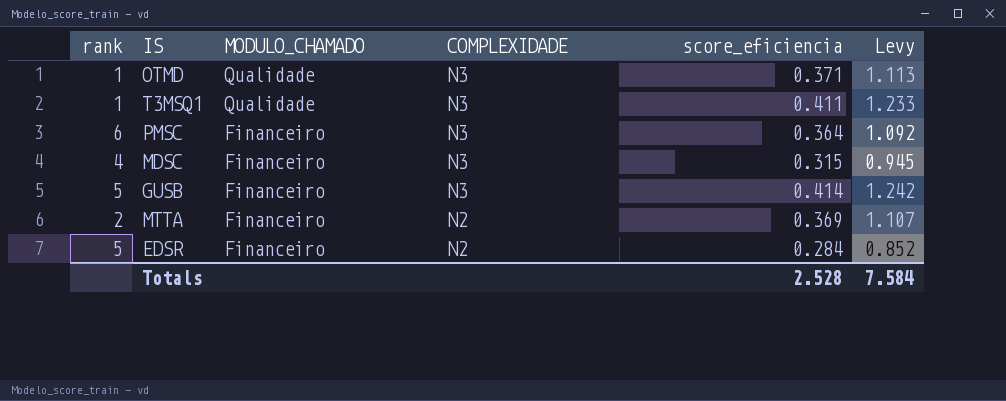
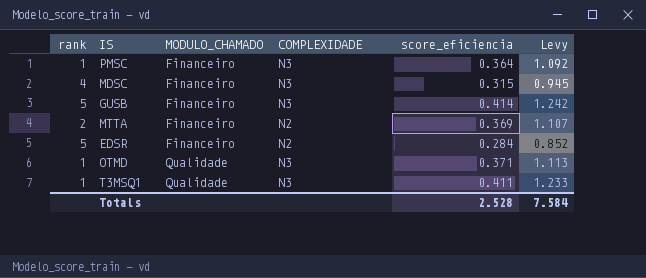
row order: MODULO_CHAMADO descending -> MODULO_CHAMADO ascending
PMSC | rank: 6 -> 1

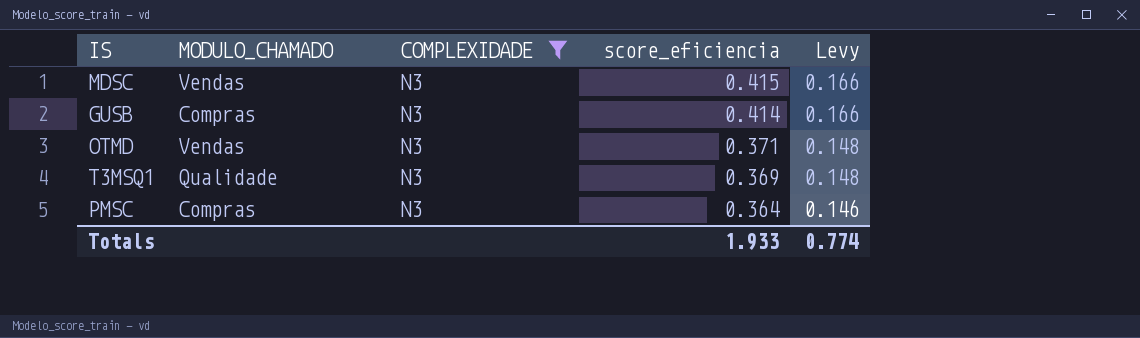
filter: none -> COMPLEXIDADE = N3
row order: MODULO_CHAMADO ascending -> score_eficiencia descending
column rank | position: 1 -> none
column Levy | formula: [score_eficiencia] * 3 -> [score_eficiencia] * 0.4
MDSC | MODULO_CHAMADO: Financeiro -> Vendas
MDSC | score_eficiencia: 0.315 -> 0.415
GUSB | MODULO_CHAMADO: Financeiro -> Compras
OTMD | MODULO_CHAMADO: Qualidade -> Vendas
T3MSQ1 | score_eficiencia: 0.411 -> 0.369
PMSC | MODULO_CHAMADO: Financeiro -> Compras
Totals | score_eficiencia: 2.528 -> 1.933
Totals | Levy: 7.584 -> 0.774

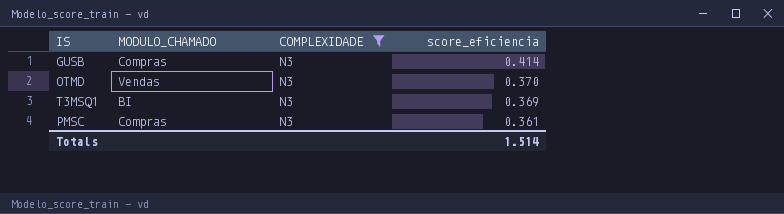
column Levy | formula: [score_eficiencia] * 0.4 -> none
row MDSC: Vendas | N3 | 0.415 | 0.166 -> none
OTMD | score_eficiencia: 0.371 -> 0.370
T3MSQ1 | MODULO_CHAMADO: Qualidade -> BI
PMSC | score_eficiencia: 0.364 -> 0.361
Totals | score_eficiencia: 1.933 -> 1.514

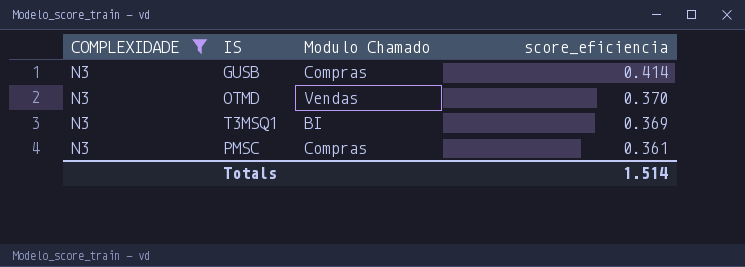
column COMPLEXIDADE | position: 3 -> 1
column name: MODULO_CHAMADO -> Modulo Chamado

